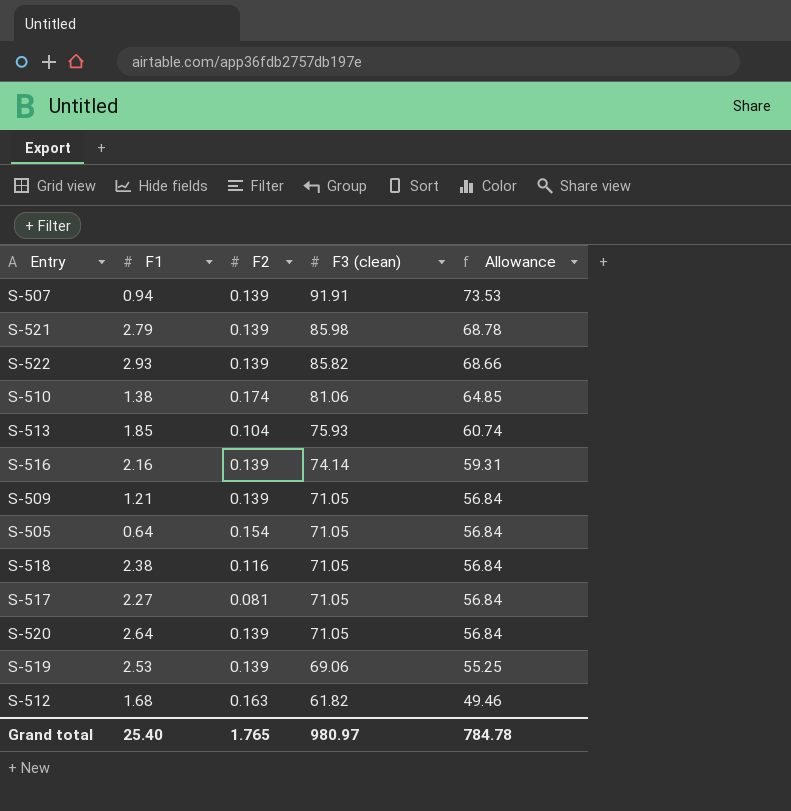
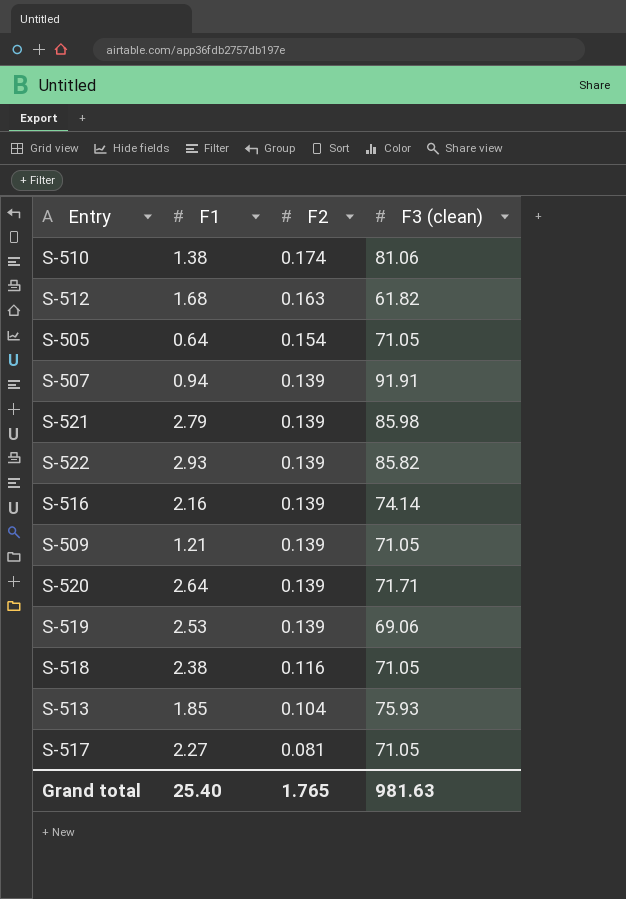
row order: F3 (clean) descending -> F2 descending
column Allowance | formula: [F3 (clean)] * 0.8 -> none
S-520 | F3 (clean): 71.05 -> 71.71
Grand total | F3 (clean): 980.97 -> 981.63

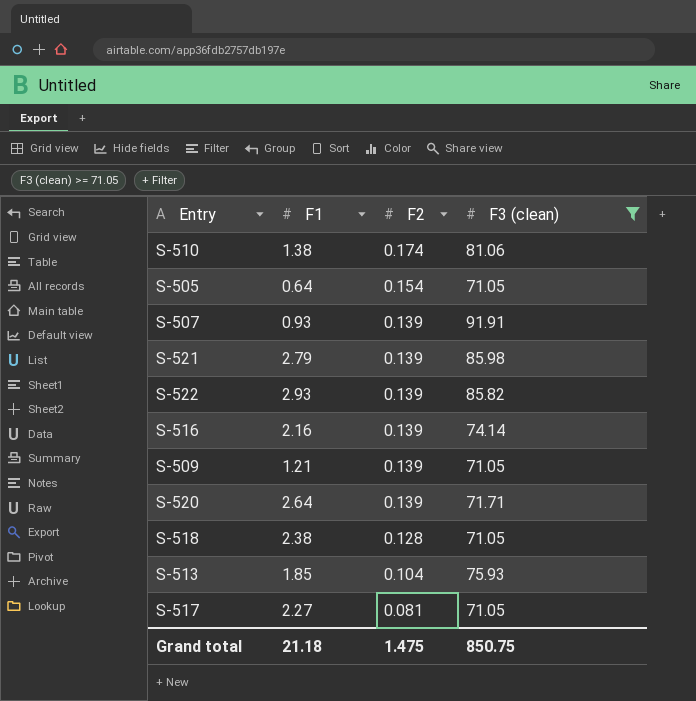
filter: none -> F3 (clean) >= 71.05
S-507 | F1: 0.94 -> 0.93
S-518 | F2: 0.116 -> 0.128
Grand total | F1: 25.40 -> 21.18
Grand total | F2: 1.765 -> 1.475
Grand total | F3 (clean): 981.63 -> 850.75

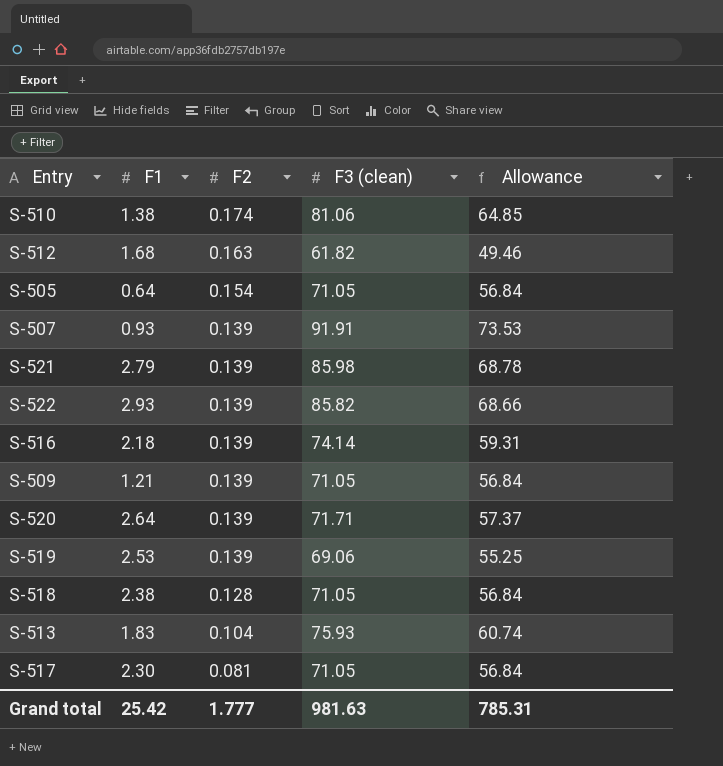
filter: F3 (clean) >= 71.05 -> none
column Allowance | formula: none -> [F3 (clean)] * 0.8
S-516 | F1: 2.16 -> 2.18
S-513 | F1: 1.85 -> 1.83
S-517 | F1: 2.27 -> 2.30
Grand total | F1: 21.18 -> 25.42
Grand total | F2: 1.475 -> 1.777
Grand total | F3 (clean): 850.75 -> 981.63

